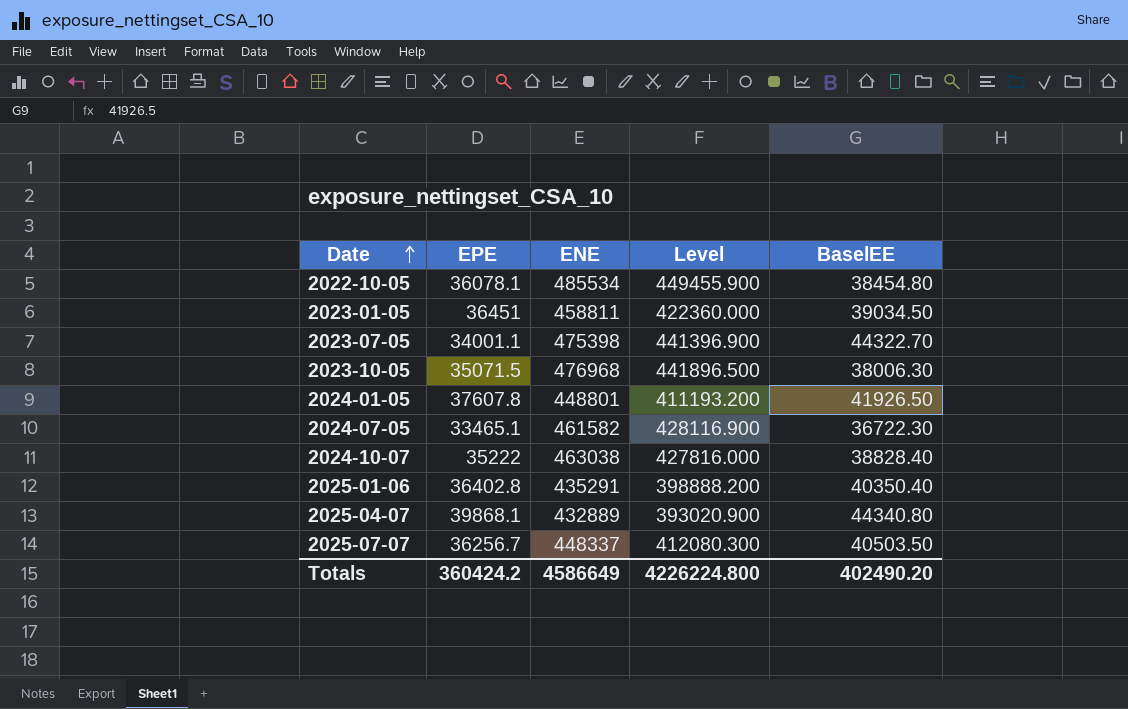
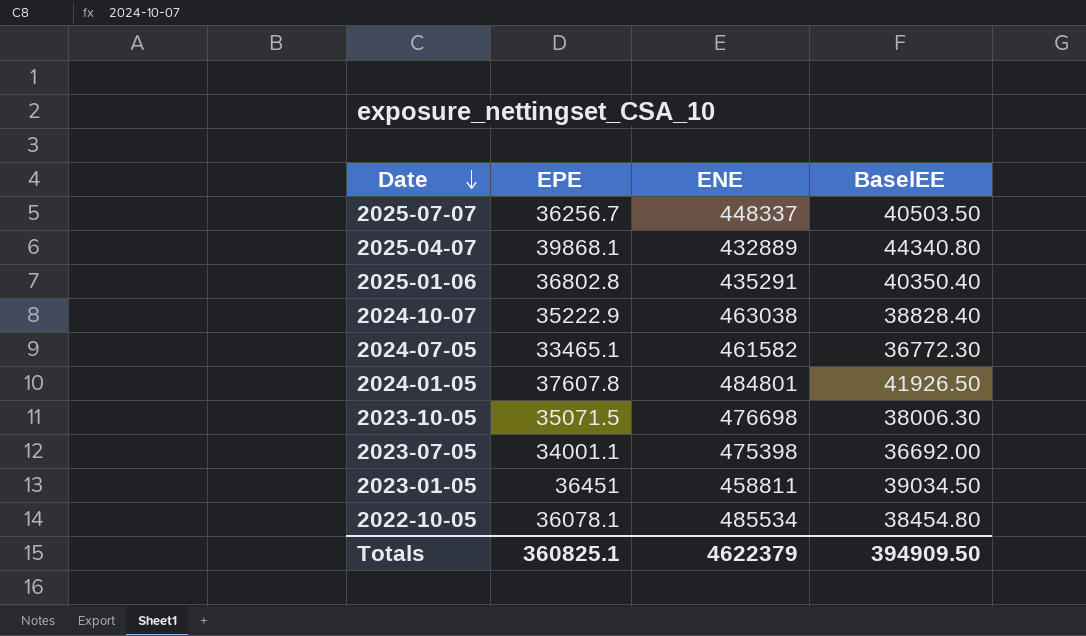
row order: Date ascending -> Date descending
column Level | formula: [ENE] - [EPE] -> none
2025-01-06 | EPE: 36402.8 -> 36802.8
2024-10-07 | EPE: 35222 -> 35222.9
2024-07-05 | BaselEE: 36722.30 -> 36772.30
2024-01-05 | ENE: 448801 -> 484801
2023-10-05 | ENE: 476968 -> 476698
2023-07-05 | BaselEE: 44322.70 -> 36692.00
Totals | EPE: 360424.2 -> 360825.1
Totals | ENE: 4586649 -> 4622379
Totals | BaselEE: 402490.20 -> 394909.50

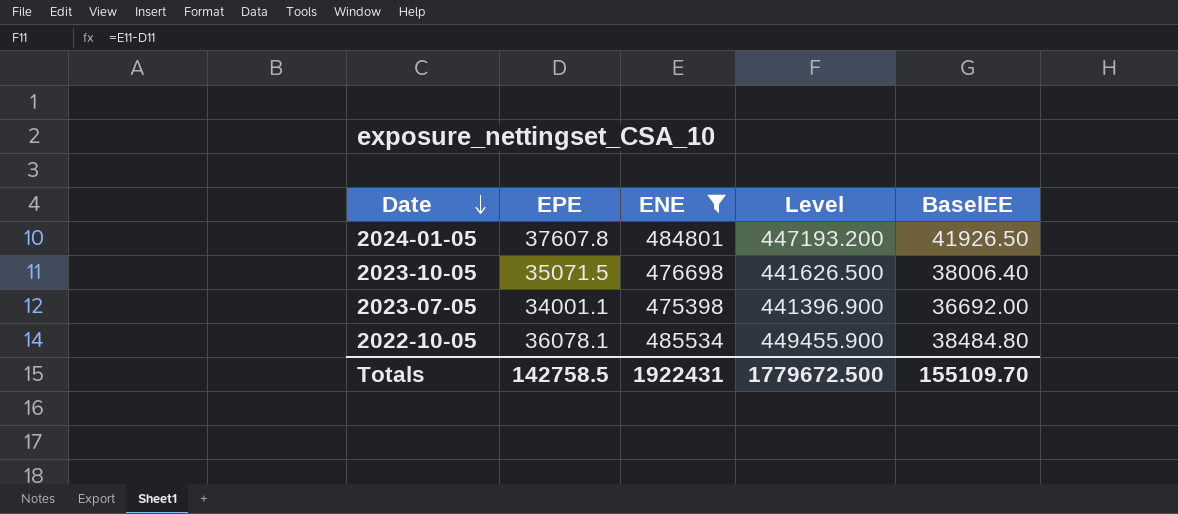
filter: none -> ENE >= 475398
column Level | formula: none -> [ENE] - [EPE]
2023-10-05 | BaselEE: 38006.30 -> 38006.40
2022-10-05 | BaselEE: 38454.80 -> 38484.80
Totals | EPE: 360825.1 -> 142758.5
Totals | ENE: 4622379 -> 1922431
Totals | BaselEE: 394909.50 -> 155109.70

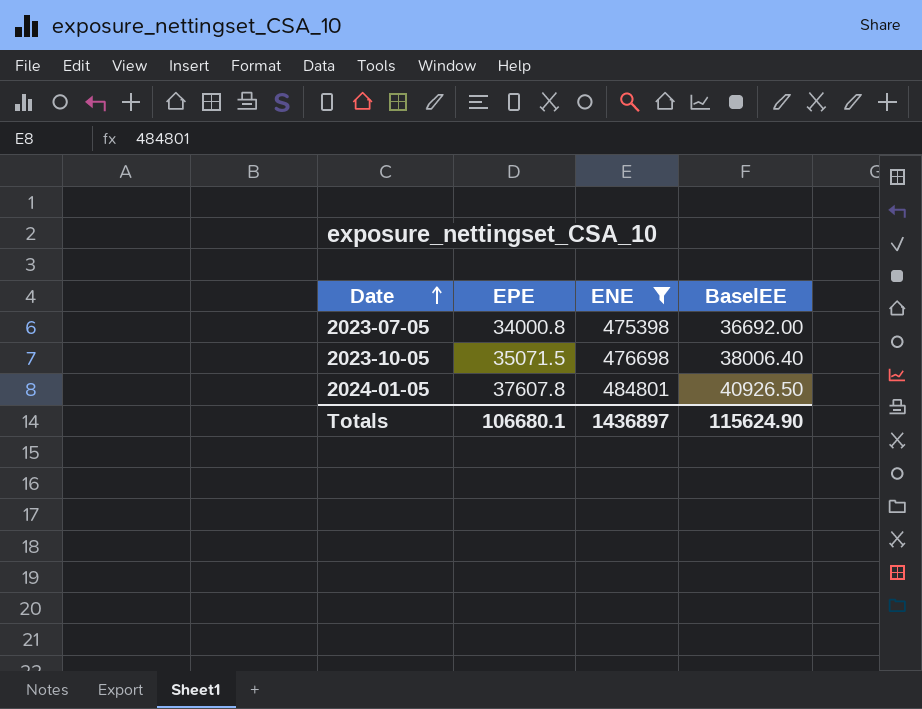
row order: Date descending -> Date ascending
column Level | formula: [ENE] - [EPE] -> none
row 2022-10-05: 36078.1 | 485534 | 449455.900 | 38484.80 -> none
2023-07-05 | EPE: 34001.1 -> 34000.8
2024-01-05 | BaselEE: 41926.50 -> 40926.50
Totals | EPE: 142758.5 -> 106680.1
Totals | ENE: 1922431 -> 1436897
Totals | BaselEE: 155109.70 -> 115624.90

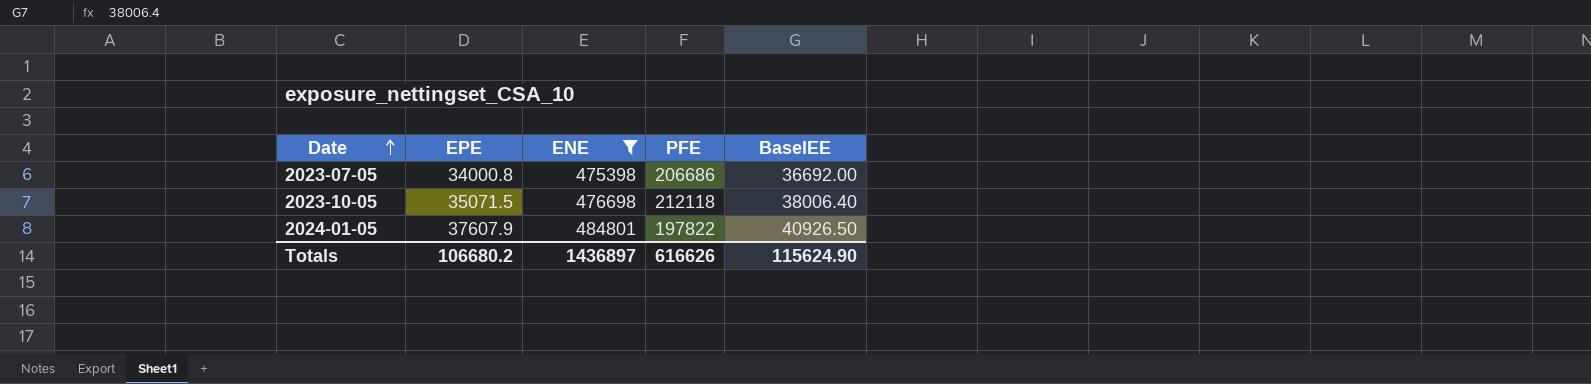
column PFE | position: none -> 4
2024-01-05 | EPE: 37607.8 -> 37607.9
Totals | EPE: 106680.1 -> 106680.2

